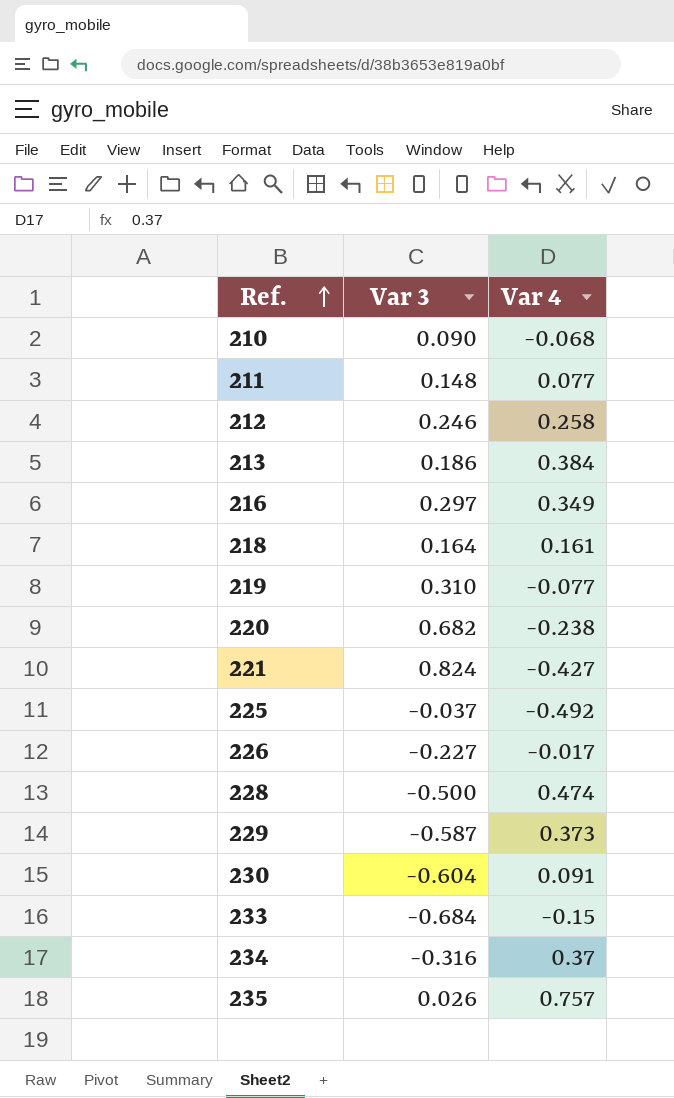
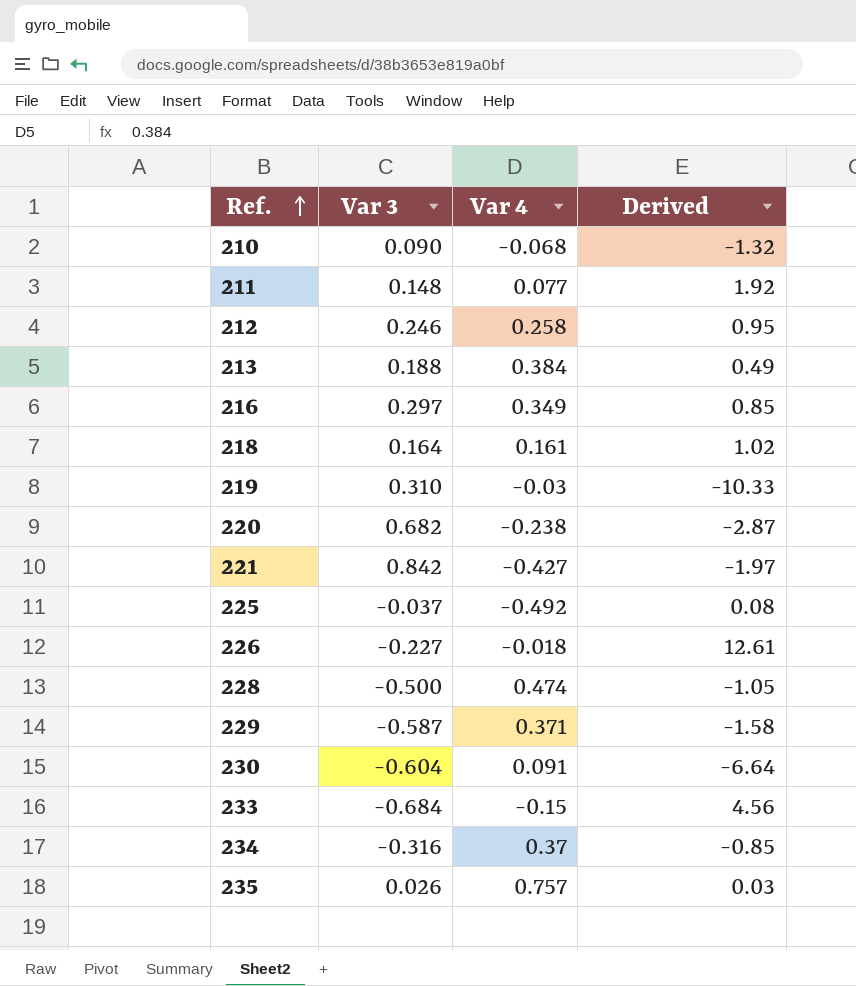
column Derived | formula: none -> [Var 3] / [Var 4]
213 | Var 3: 0.186 -> 0.188
219 | Var 4: -0.077 -> -0.03
221 | Var 3: 0.824 -> 0.842
226 | Var 4: -0.017 -> -0.018
229 | Var 4: 0.373 -> 0.371

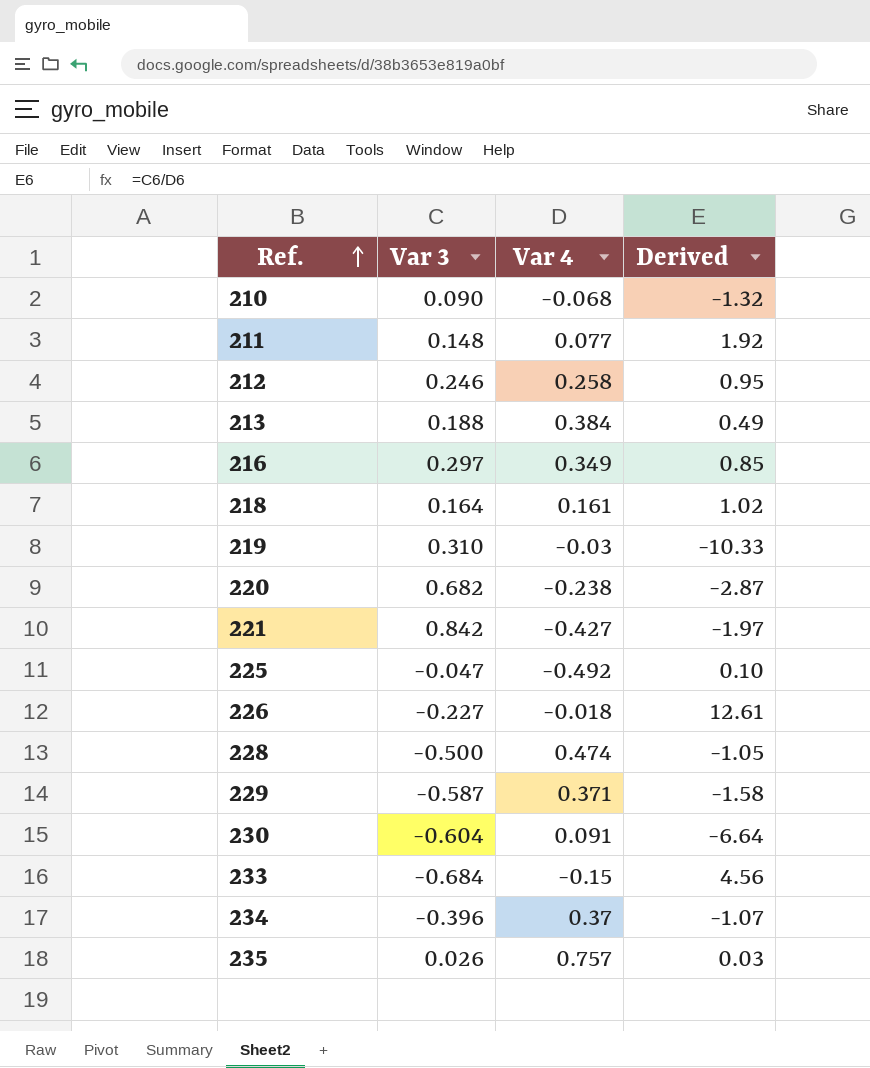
225 | Var 3: -0.037 -> -0.047
225 | Derived: 0.08 -> 0.10
234 | Var 3: -0.316 -> -0.396
234 | Derived: -0.85 -> -1.07

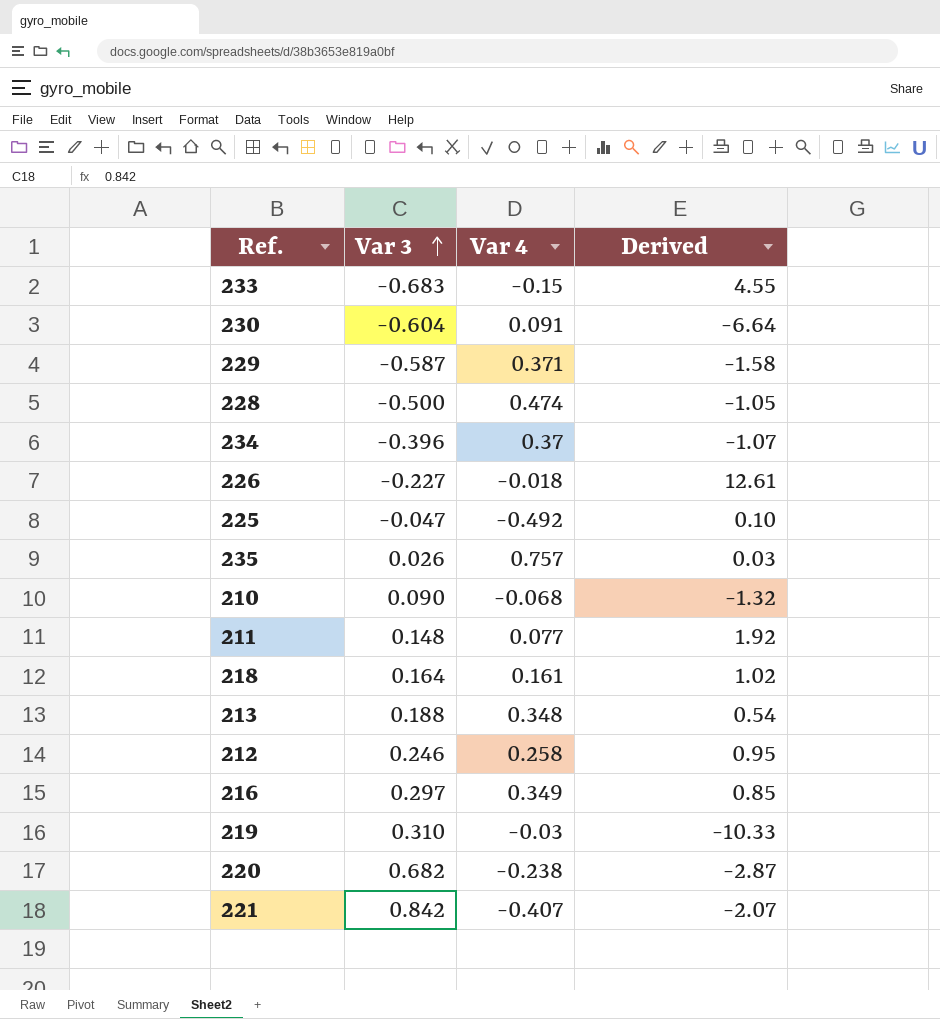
row order: Ref. ascending -> Var 3 ascending
233 | Var 3: -0.684 -> -0.683
233 | Derived: 4.56 -> 4.55
213 | Var 4: 0.384 -> 0.348
213 | Derived: 0.49 -> 0.54
221 | Var 4: -0.427 -> -0.407
221 | Derived: -1.97 -> -2.07

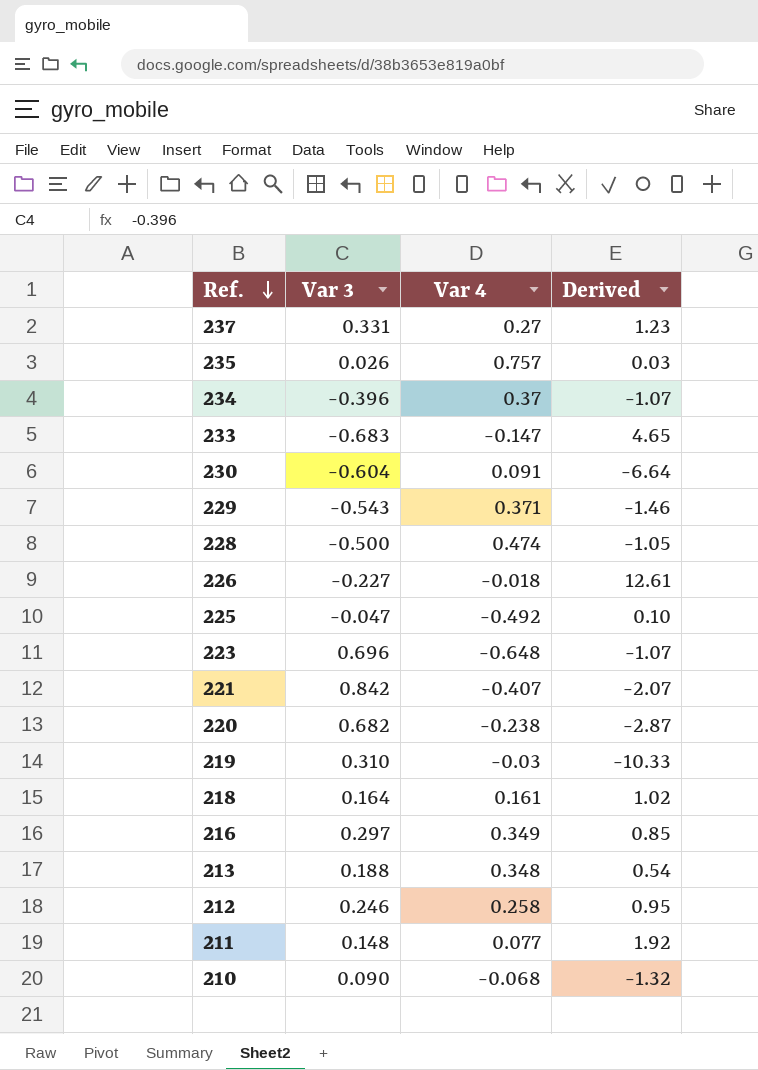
row order: Var 3 ascending -> Ref. descending
row 237: none -> 0.331 | 0.27 | 1.23
233 | Var 4: -0.15 -> -0.147
233 | Derived: 4.55 -> 4.65
229 | Var 3: -0.587 -> -0.543
229 | Derived: -1.58 -> -1.46
row 223: none -> 0.696 | -0.648 | -1.07

